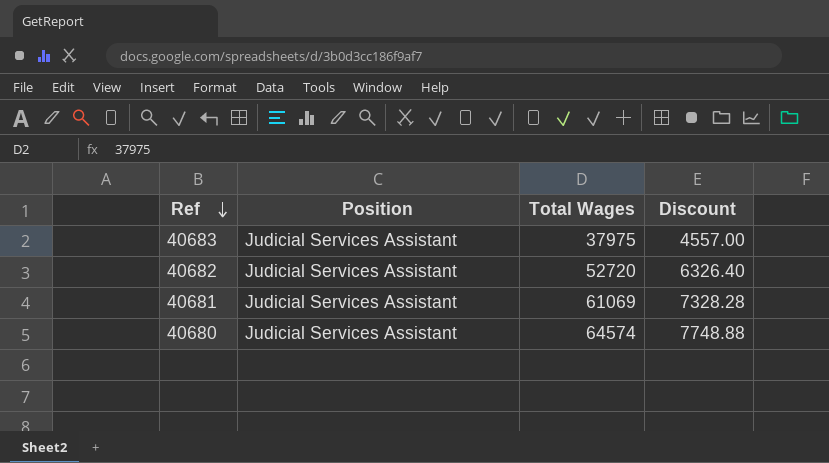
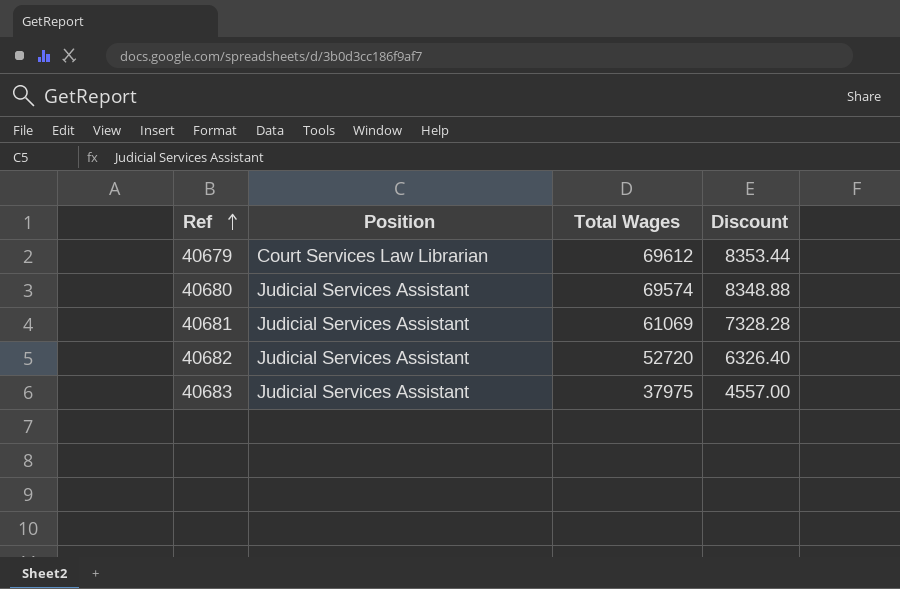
row order: Ref descending -> Ref ascending
row 40679: none -> Court Services Law Librarian | 69612 | 8353.44
40680 | Total Wages: 64574 -> 69574
40680 | Discount: 7748.88 -> 8348.88

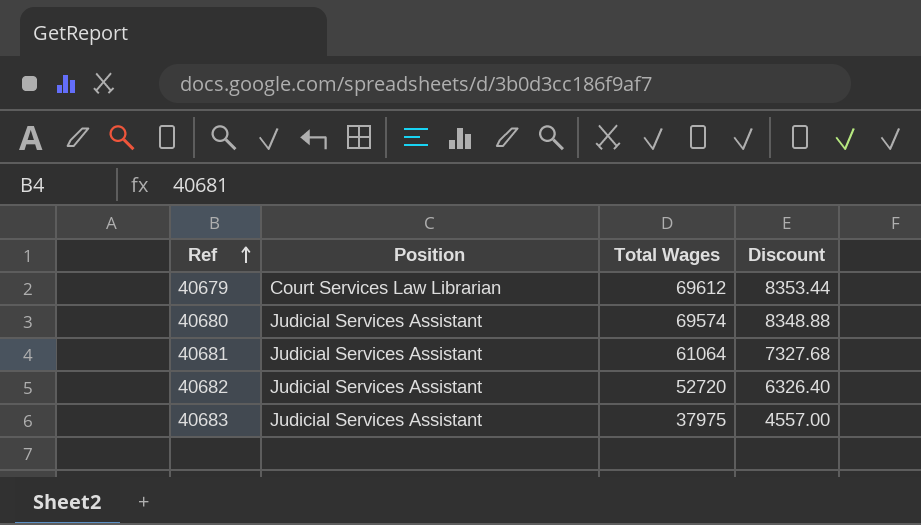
40681 | Total Wages: 61069 -> 61064
40681 | Discount: 7328.28 -> 7327.68

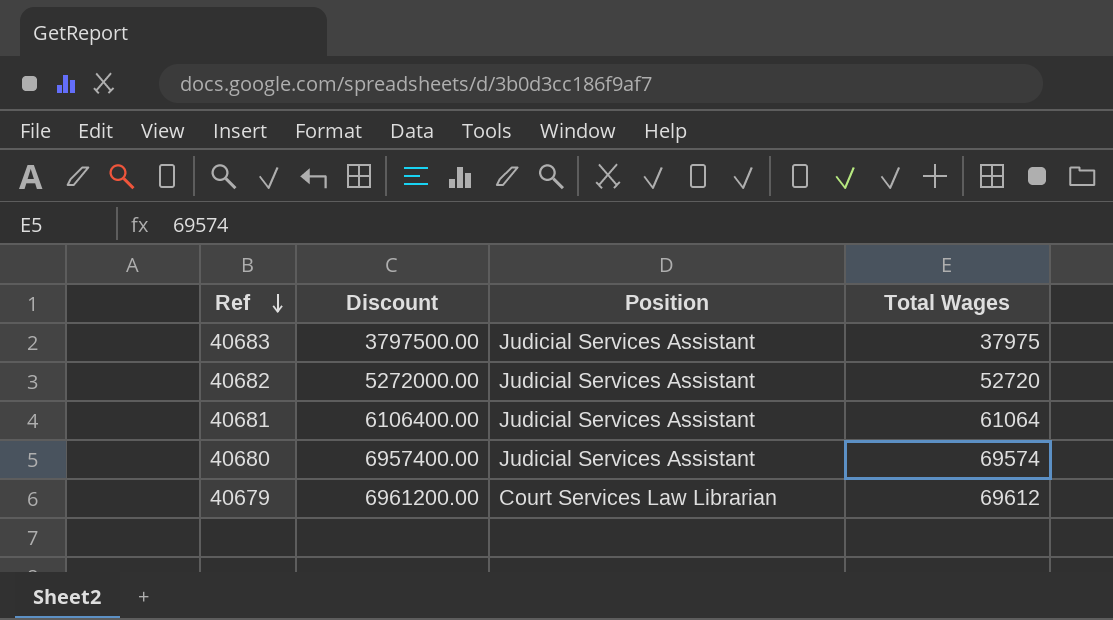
row order: Ref ascending -> Ref descending
column Discount | formula: [Total Wages] * 0.12 -> [Total Wages] * 100
column Discount | position: 4 -> 2

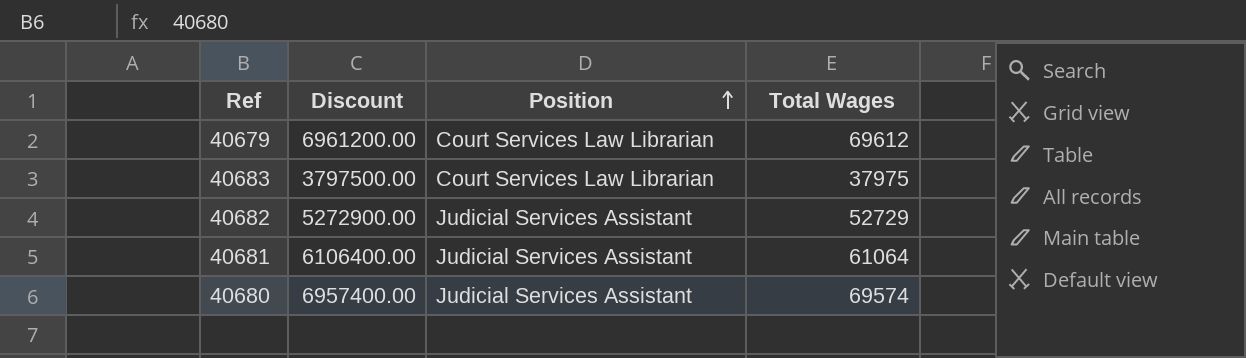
row order: Ref descending -> Position ascending
40683 | Position: Judicial Services Assistant -> Court Services Law Librarian
40682 | Discount: 5272000.00 -> 5272900.00
40682 | Total Wages: 52720 -> 52729

